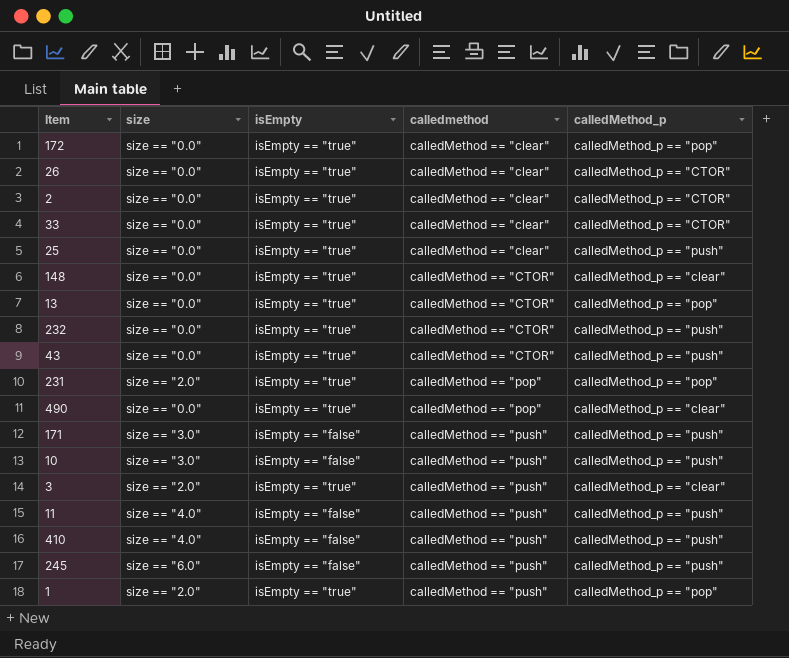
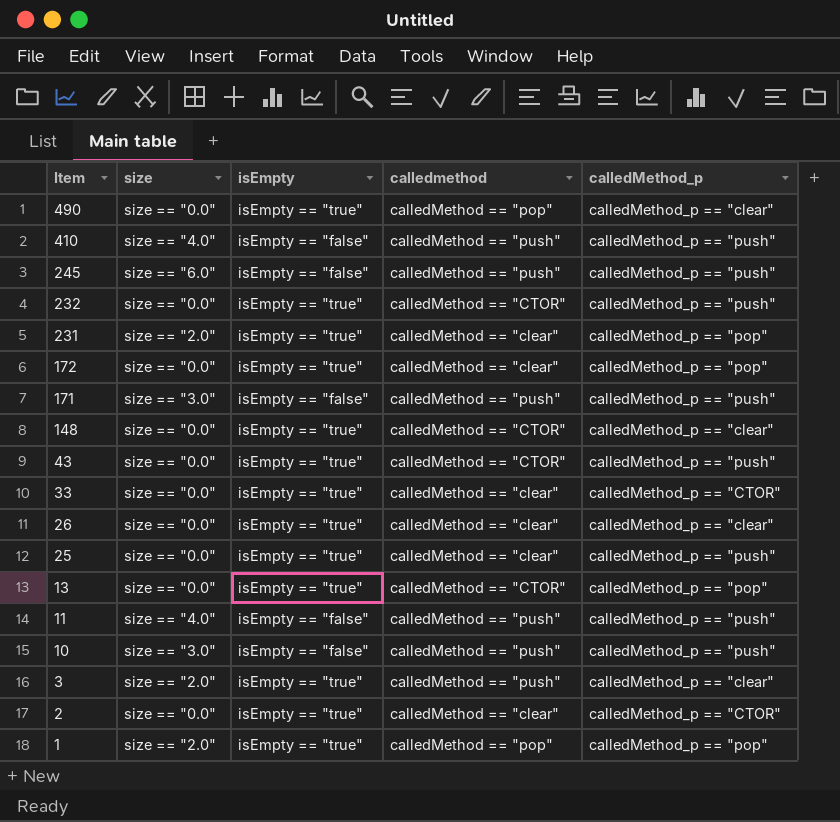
row order: calledmethod ascending -> Item descending
231 | calledmethod: calledMethod == "pop" -> calledMethod == "clear"
26 | calledMethod_p: calledMethod_p == "CTOR" -> calledMethod_p == "clear"
1 | calledmethod: calledMethod == "push" -> calledMethod == "pop"

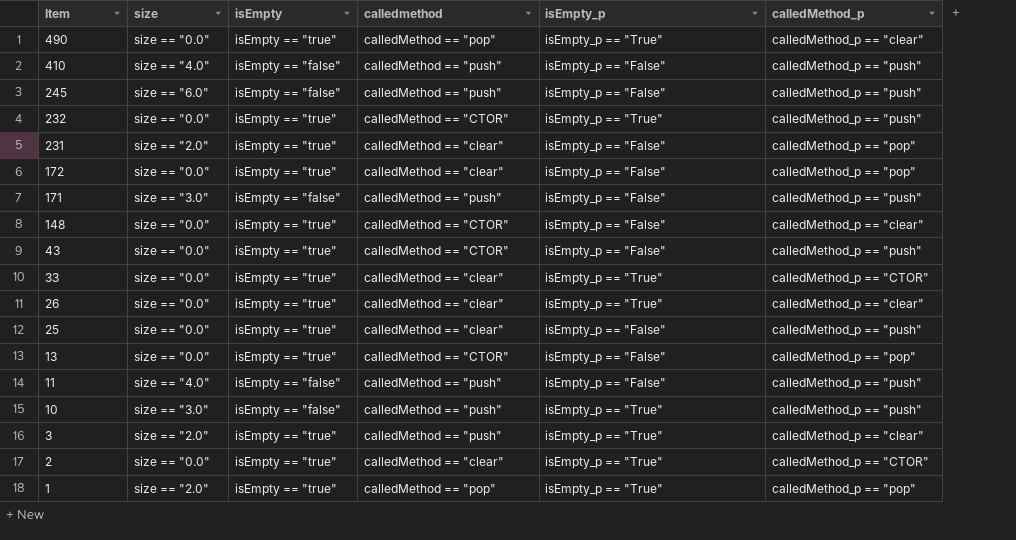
column isEmpty_p | position: none -> 5

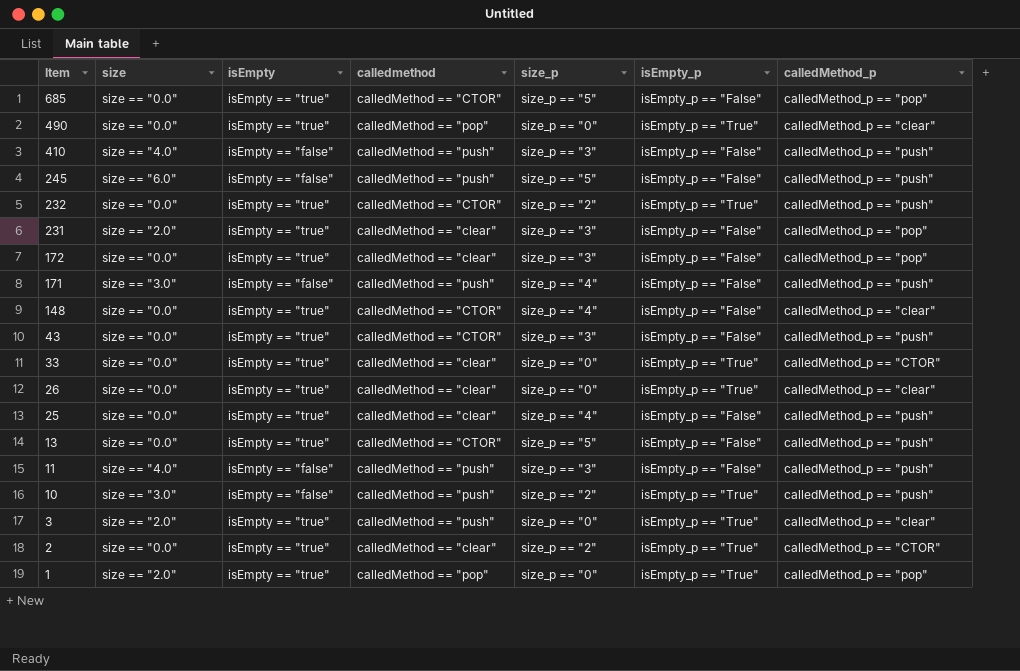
column size_p | position: none -> 5
row 685: none -> size == "0.0" | isEmpty == "true" | calledMethod == "CTOR" | size_p == "5" | isEmpty_p == "False" | calledMethod_p == "pop"
13 | calledMethod_p: calledMethod_p == "pop" -> calledMethod_p == "push"

